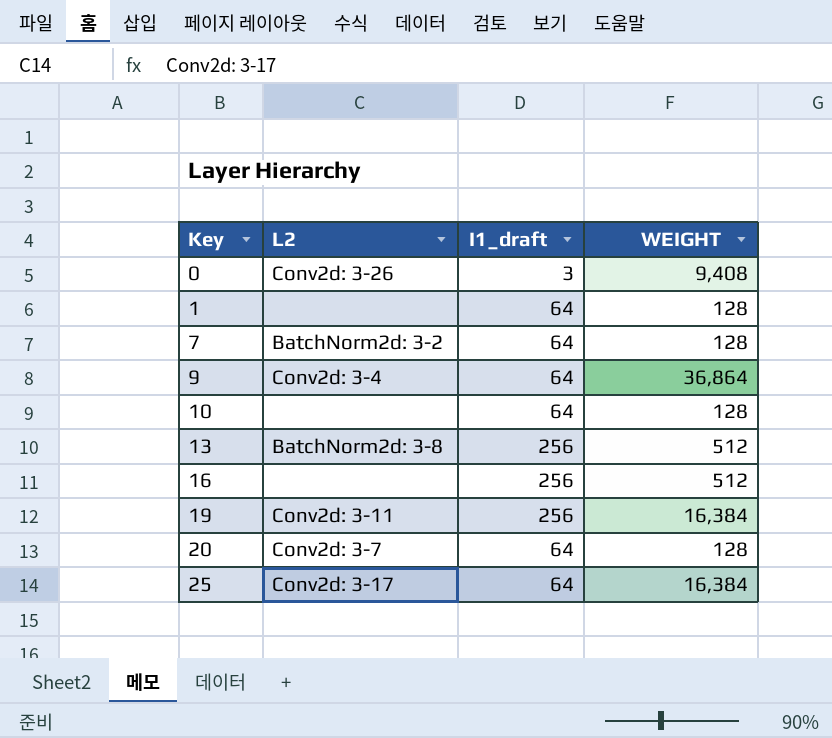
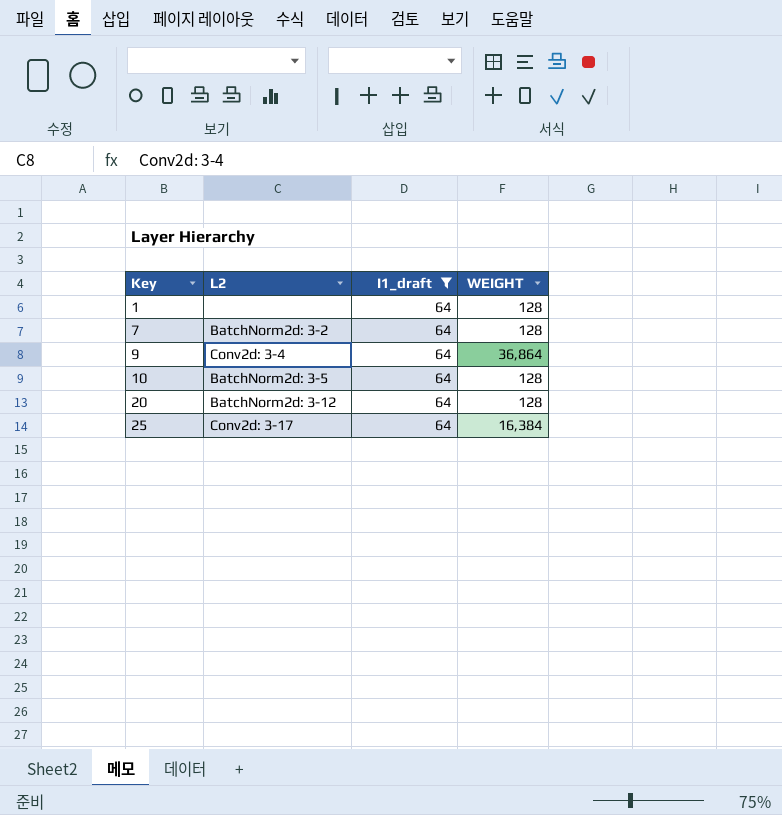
filter: none -> I1_draft = 64
10 | L2: none -> BatchNorm2d: 3-5
20 | L2: Conv2d: 3-7 -> BatchNorm2d: 3-12

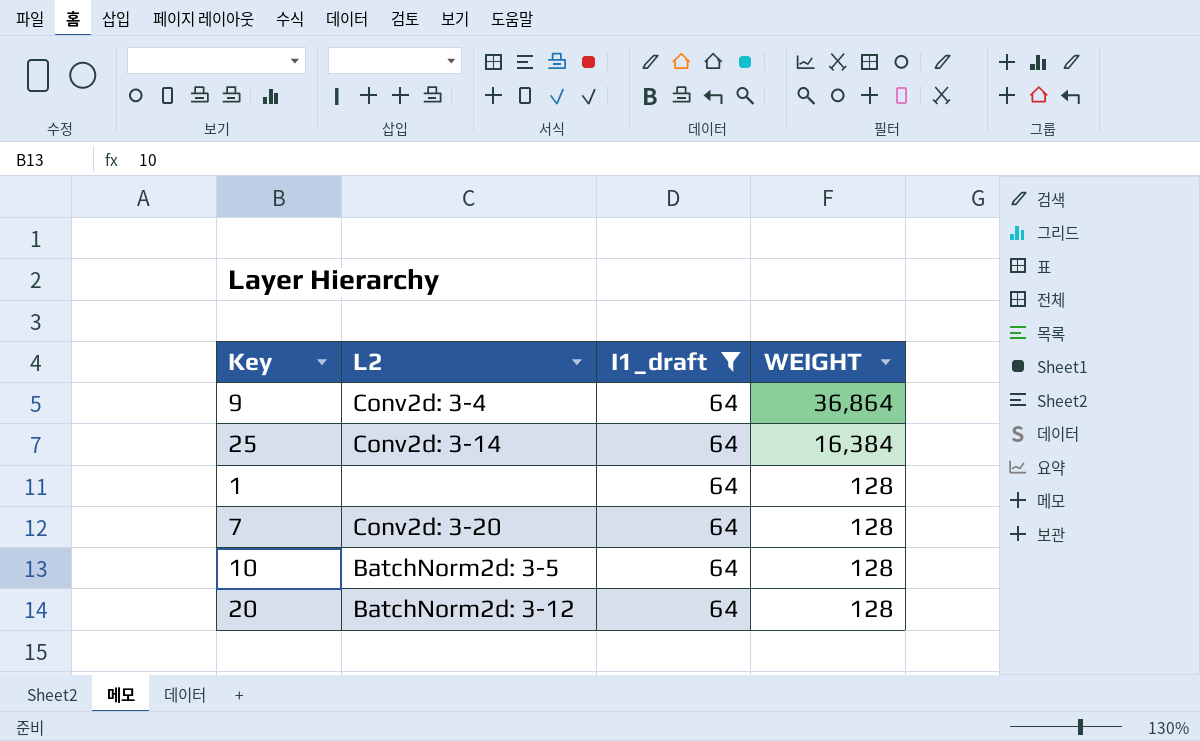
row order: Key ascending -> WEIGHT descending
25 | L2: Conv2d: 3-17 -> Conv2d: 3-14
7 | L2: BatchNorm2d: 3-2 -> Conv2d: 3-20

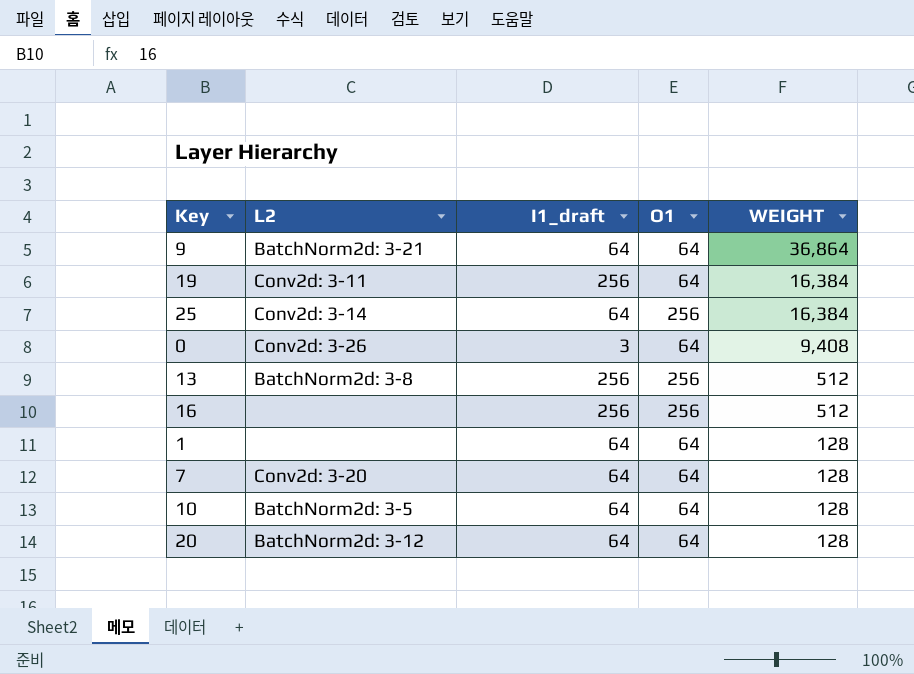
filter: I1_draft = 64 -> none
column O1 | position: none -> 4
9 | L2: Conv2d: 3-4 -> BatchNorm2d: 3-21

